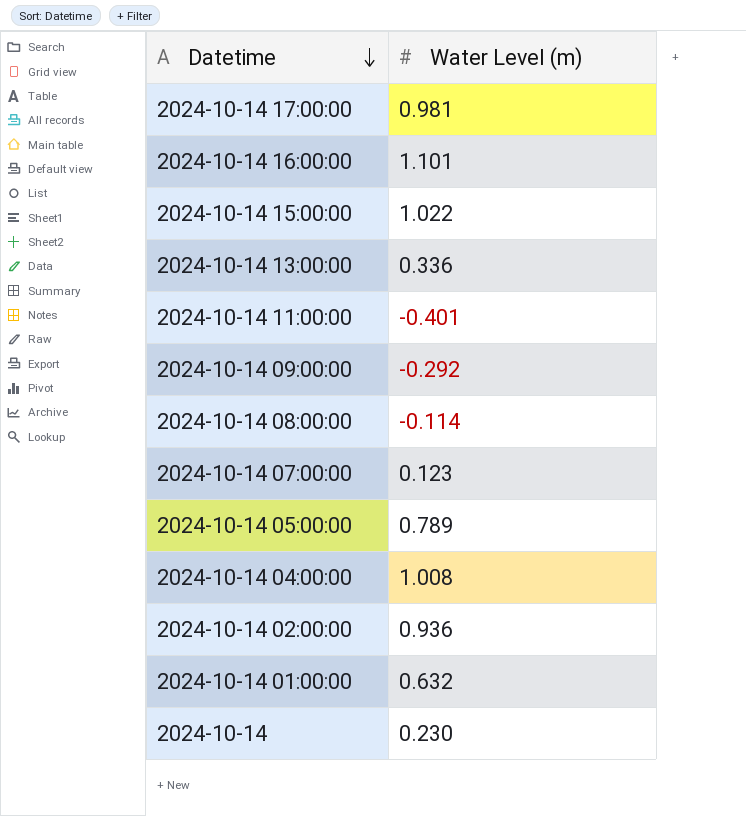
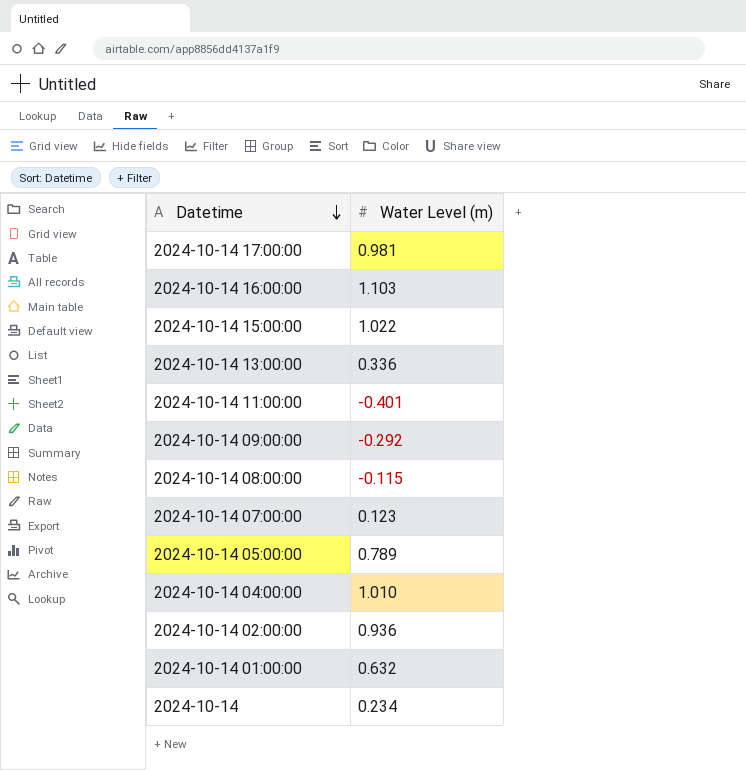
2024-10-14 16:00:00 | Water Level (m): 1.101 -> 1.103
2024-10-14 08:00:00 | Water Level (m): -0.114 -> -0.115
2024-10-14 04:00:00 | Water Level (m): 1.008 -> 1.010
2024-10-14 | Water Level (m): 0.230 -> 0.234

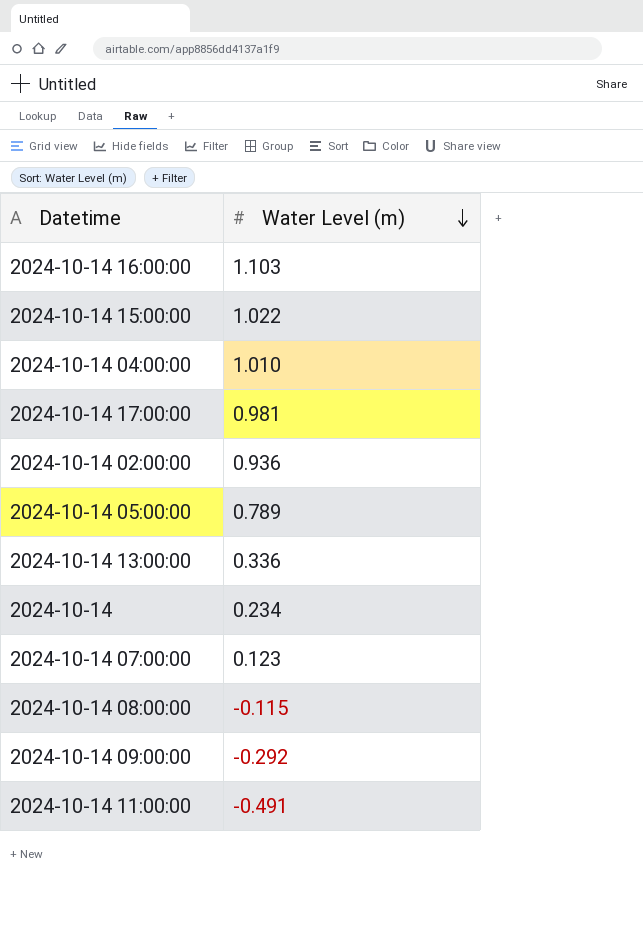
row order: Datetime descending -> Water Level (m) descending
row 2024-10-14 01:00:00: 0.632 -> none
2024-10-14 11:00:00 | Water Level (m): -0.401 -> -0.491

